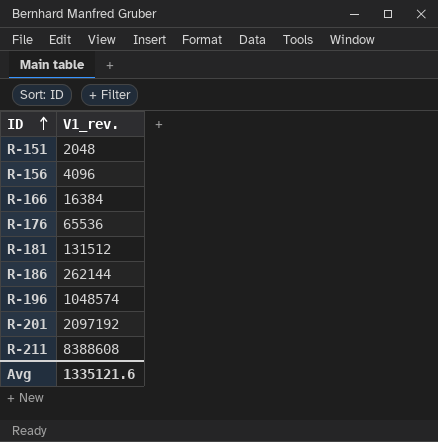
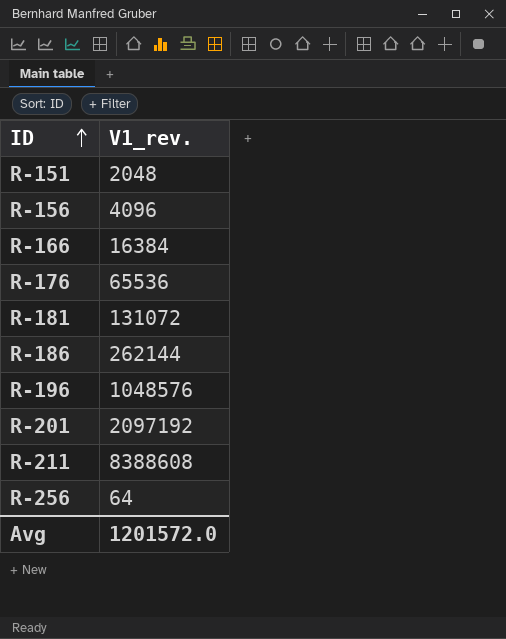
R-181 | V1_rev.: 131512 -> 131072
R-196 | V1_rev.: 1048574 -> 1048576
row R-256: none -> 64
Avg | V1_rev.: 1335121.6 -> 1201572.0

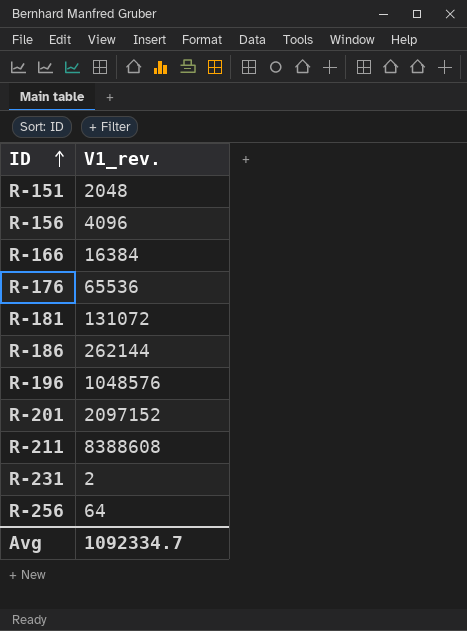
R-201 | V1_rev.: 2097192 -> 2097152
row R-231: none -> 2
Avg | V1_rev.: 1201572.0 -> 1092334.7

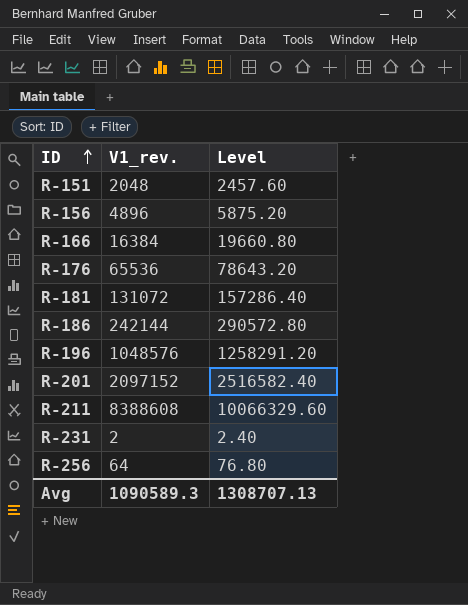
column Level | formula: none -> [V1_rev.] * 1.2
R-156 | V1_rev.: 4096 -> 4896
R-186 | V1_rev.: 262144 -> 242144
Avg | V1_rev.: 1092334.7 -> 1090589.3

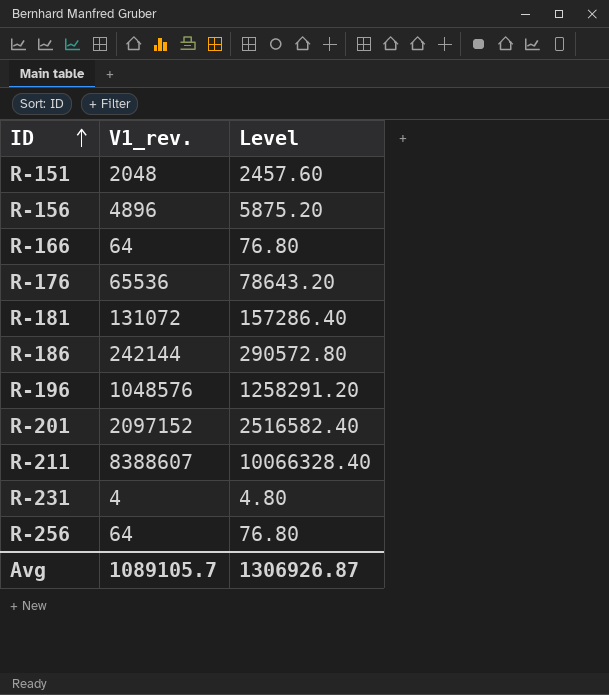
R-166 | V1_rev.: 16384 -> 64
R-166 | Level: 19660.80 -> 76.80
R-211 | V1_rev.: 8388608 -> 8388607
R-211 | Level: 10066329.60 -> 10066328.40
R-231 | V1_rev.: 2 -> 4
R-231 | Level: 2.40 -> 4.80
Avg | V1_rev.: 1090589.3 -> 1089105.7
Avg | Level: 1308707.13 -> 1306926.87

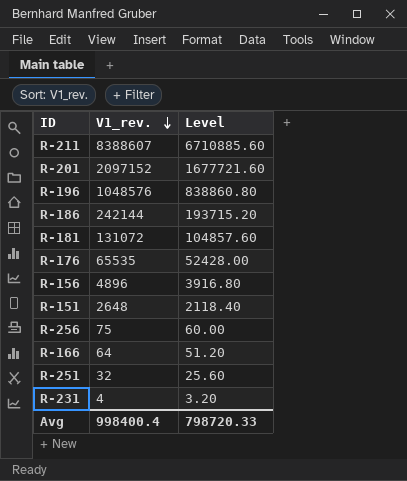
row order: ID ascending -> V1_rev. descending
column Level | formula: [V1_rev.] * 1.2 -> [V1_rev.] * 0.8
R-176 | V1_rev.: 65536 -> 65535
R-151 | V1_rev.: 2048 -> 2648
R-256 | V1_rev.: 64 -> 75
row R-251: none -> 32 | 25.60
Avg | V1_rev.: 1089105.7 -> 998400.4
Avg | Level: 1306926.87 -> 798720.33

